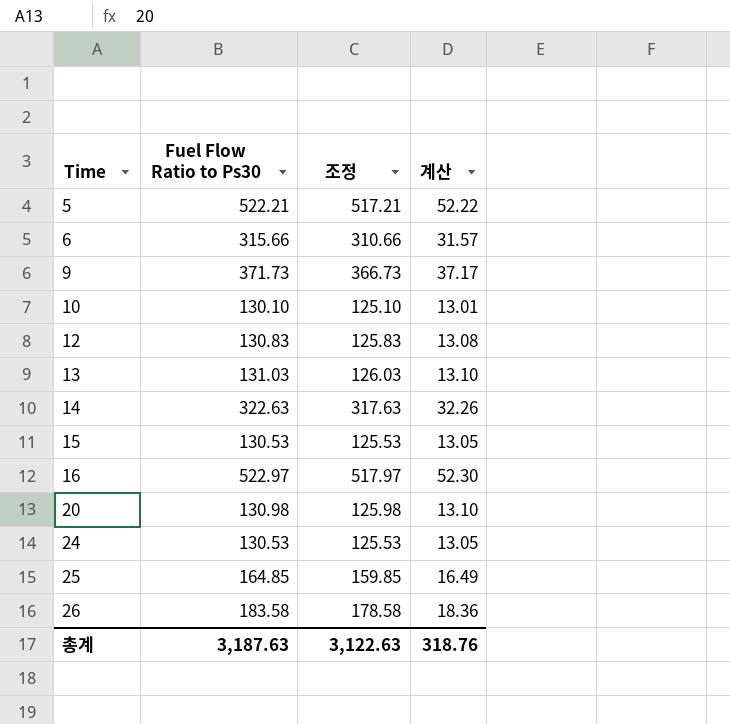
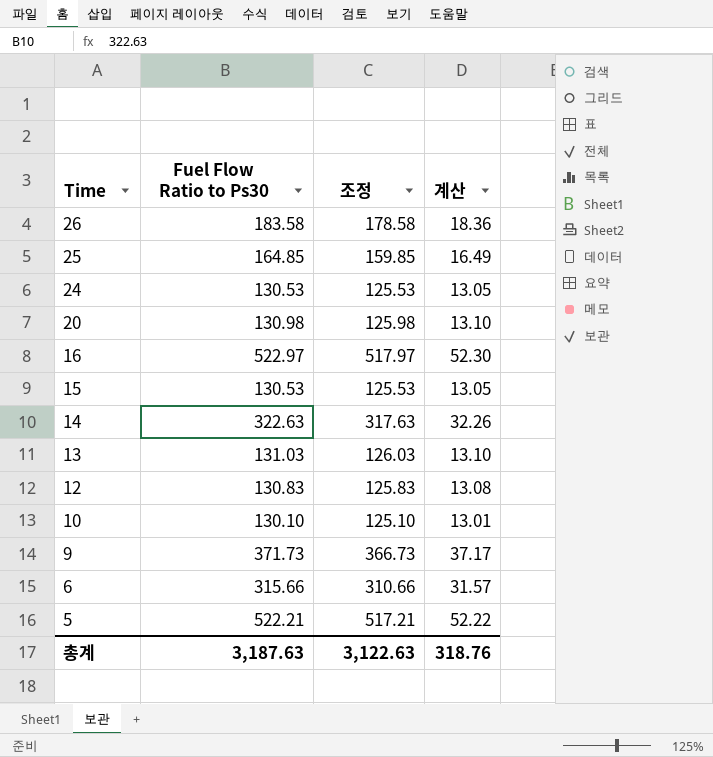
row order: Time ascending -> Time descending

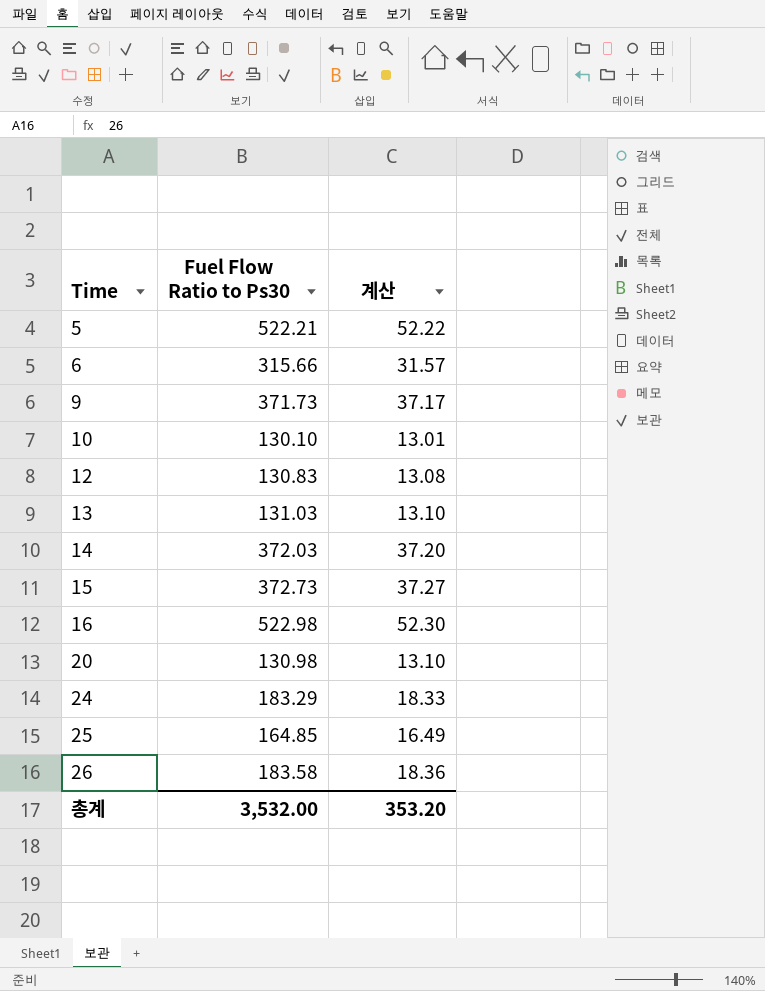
row order: Time descending -> Time ascending
column 조정 | formula: [Fuel Flow Ratio to Ps30] - 5 -> none
14 | Fuel Flow Ratio to Ps30: 322.63 -> 372.03
14 | 계산: 32.26 -> 37.20
15 | Fuel Flow Ratio to Ps30: 130.53 -> 372.73
15 | 계산: 13.05 -> 37.27
16 | Fuel Flow Ratio to Ps30: 522.97 -> 522.98
24 | Fuel Flow Ratio to Ps30: 130.53 -> 183.29
24 | 계산: 13.05 -> 18.33
총계 | Fuel Flow Ratio to Ps30: 3,187.63 -> 3,532.00
총계 | 계산: 318.76 -> 353.20

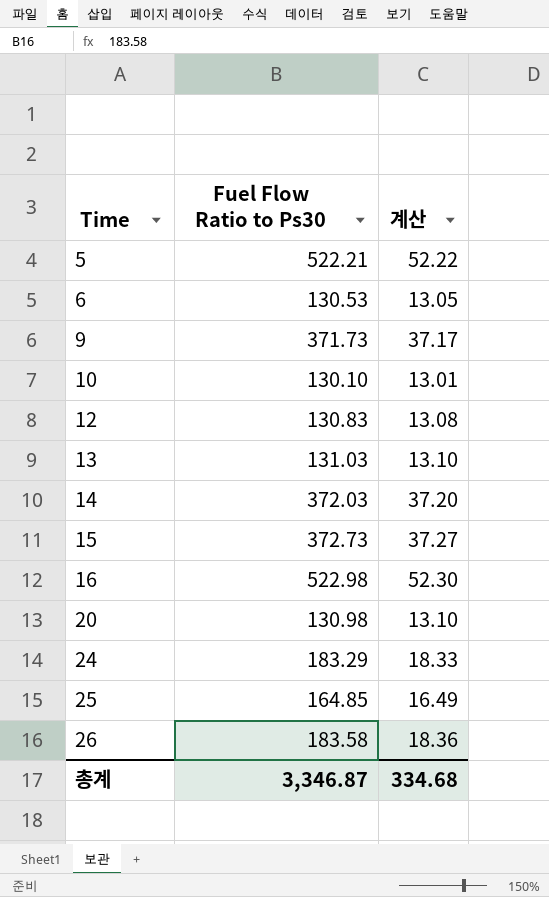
6 | Fuel Flow Ratio to Ps30: 315.66 -> 130.53
6 | 계산: 31.57 -> 13.05
총계 | Fuel Flow Ratio to Ps30: 3,532.00 -> 3,346.87
총계 | 계산: 353.20 -> 334.68

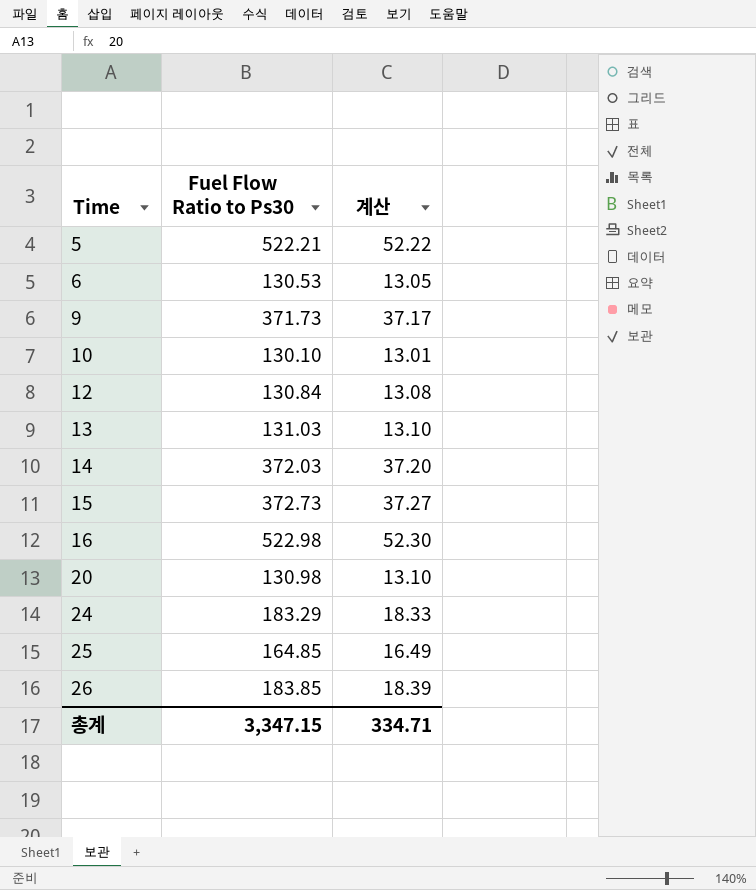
12 | Fuel Flow Ratio to Ps30: 130.83 -> 130.84
26 | Fuel Flow Ratio to Ps30: 183.58 -> 183.85
26 | 계산: 18.36 -> 18.39
총계 | Fuel Flow Ratio to Ps30: 3,346.87 -> 3,347.15
총계 | 계산: 334.68 -> 334.71

